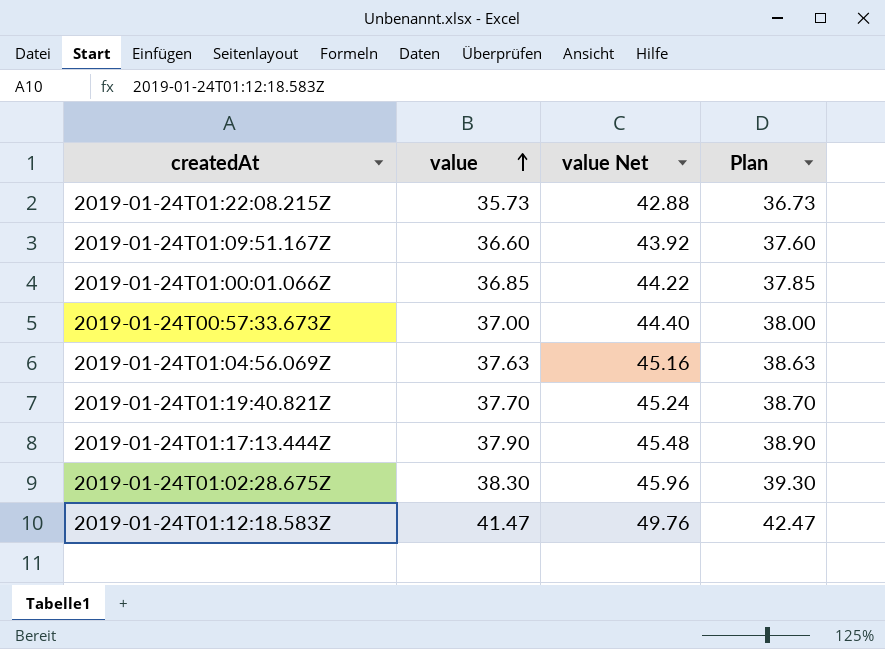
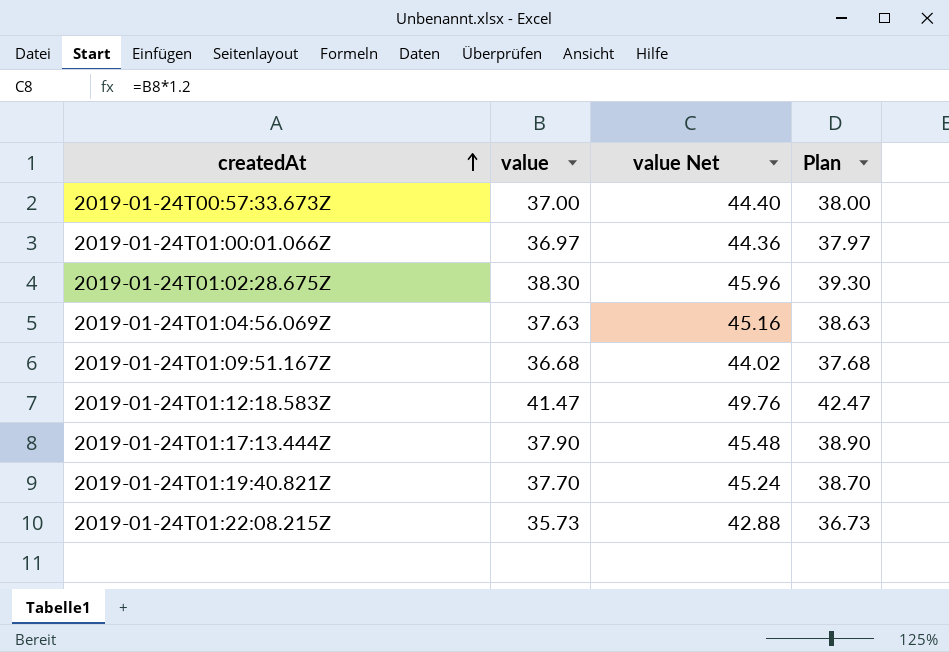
row order: value ascending -> createdAt ascending
2019-01-24T01:00:01.066Z | value: 36.85 -> 36.97
2019-01-24T01:00:01.066Z | value Net: 44.22 -> 44.36
2019-01-24T01:00:01.066Z | Plan: 37.85 -> 37.97
2019-01-24T01:09:51.167Z | value: 36.60 -> 36.68
2019-01-24T01:09:51.167Z | value Net: 43.92 -> 44.02
2019-01-24T01:09:51.167Z | Plan: 37.60 -> 37.68

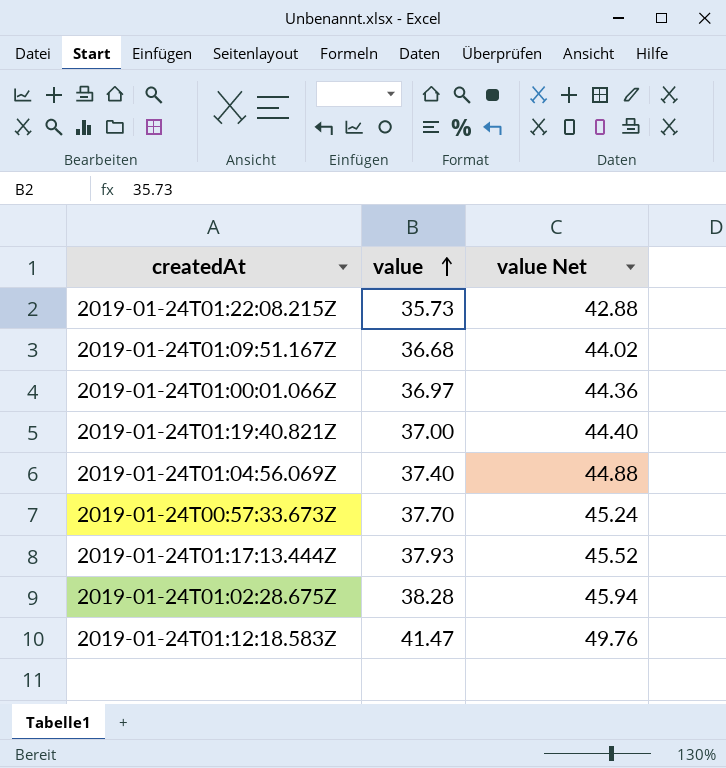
row order: createdAt ascending -> value ascending
column Plan | formula: [value] + 1 -> none
2019-01-24T01:19:40.821Z | value: 37.70 -> 37.00
2019-01-24T01:19:40.821Z | value Net: 45.24 -> 44.40
2019-01-24T01:04:56.069Z | value: 37.63 -> 37.40
2019-01-24T01:04:56.069Z | value Net: 45.16 -> 44.88
2019-01-24T00:57:33.673Z | value: 37.00 -> 37.70
2019-01-24T00:57:33.673Z | value Net: 44.40 -> 45.24
2019-01-24T01:17:13.444Z | value: 37.90 -> 37.93
2019-01-24T01:17:13.444Z | value Net: 45.48 -> 45.52
2019-01-24T01:02:28.675Z | value: 38.30 -> 38.28
2019-01-24T01:02:28.675Z | value Net: 45.96 -> 45.94

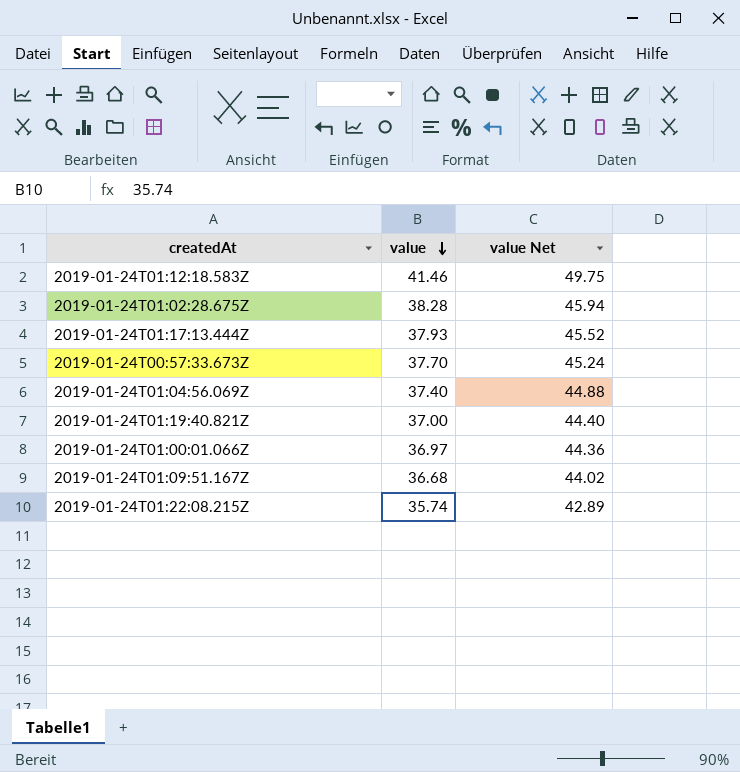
row order: value ascending -> value descending
2019-01-24T01:12:18.583Z | value: 41.47 -> 41.46
2019-01-24T01:12:18.583Z | value Net: 49.76 -> 49.75
2019-01-24T01:22:08.215Z | value: 35.73 -> 35.74
2019-01-24T01:22:08.215Z | value Net: 42.88 -> 42.89

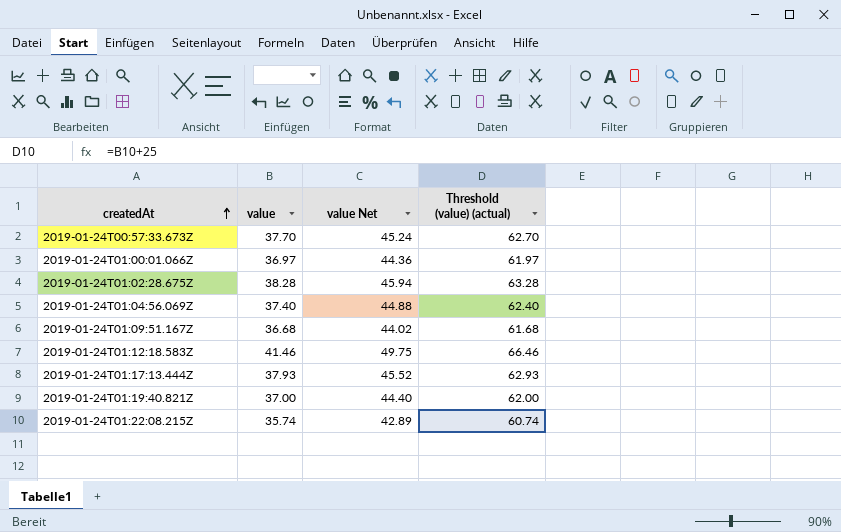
row order: value descending -> createdAt ascending
column Threshold (value) (actual) | formula: none -> [value] + 25

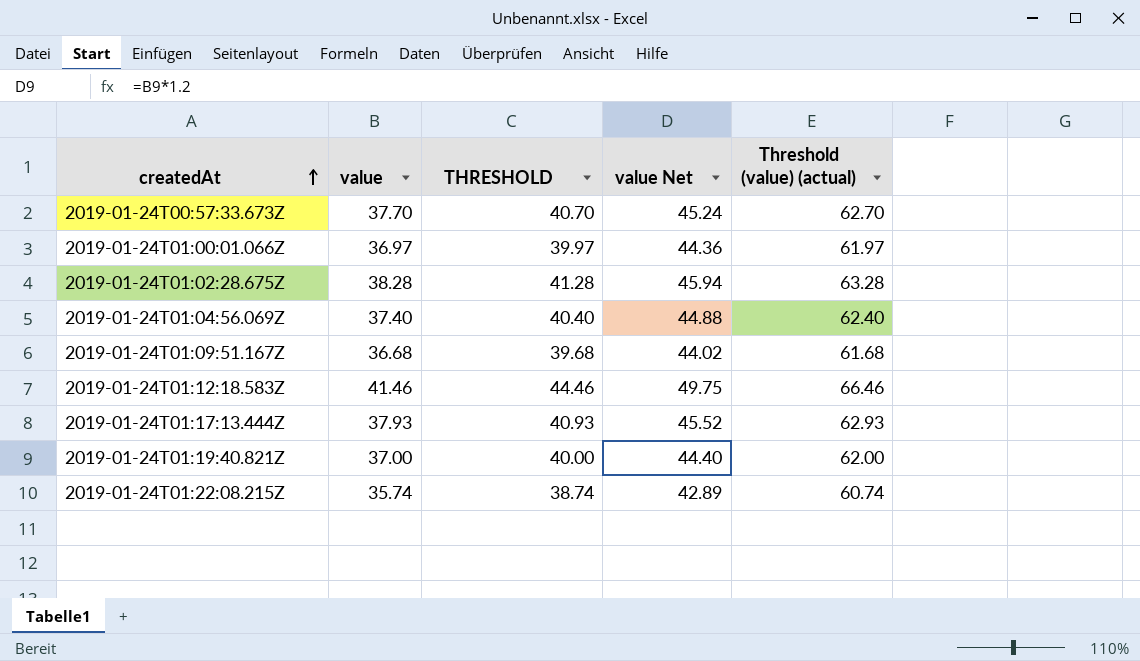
column THRESHOLD | formula: none -> [value] + 3

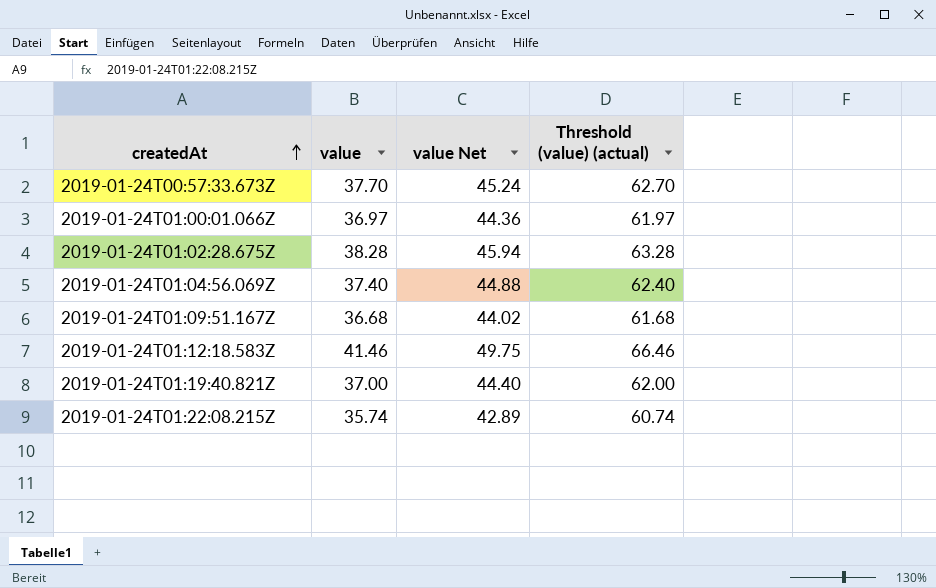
column THRESHOLD | formula: [value] + 3 -> none
row 2019-01-24T01:17:13.444Z: 37.93 | 40.93 | 45.52 | 62.93 -> none

